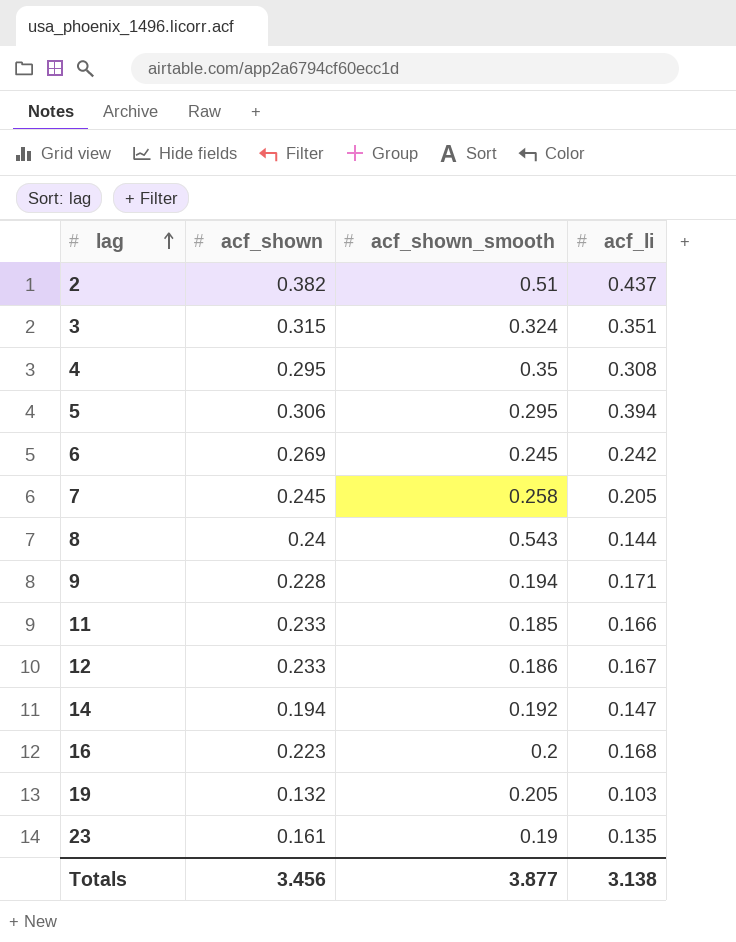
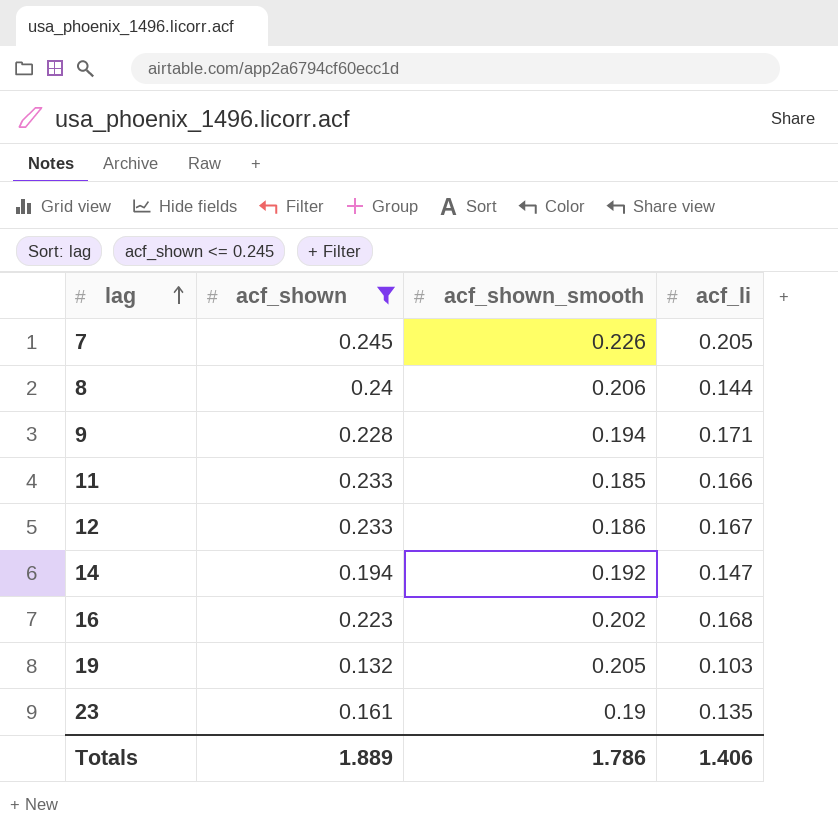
filter: none -> acf_shown <= 0.245
7 | acf_shown_smooth: 0.258 -> 0.226
8 | acf_shown_smooth: 0.543 -> 0.206
16 | acf_shown_smooth: 0.2 -> 0.202
Totals | acf_shown: 3.456 -> 1.889
Totals | acf_shown_smooth: 3.877 -> 1.786
Totals | acf_li: 3.138 -> 1.406

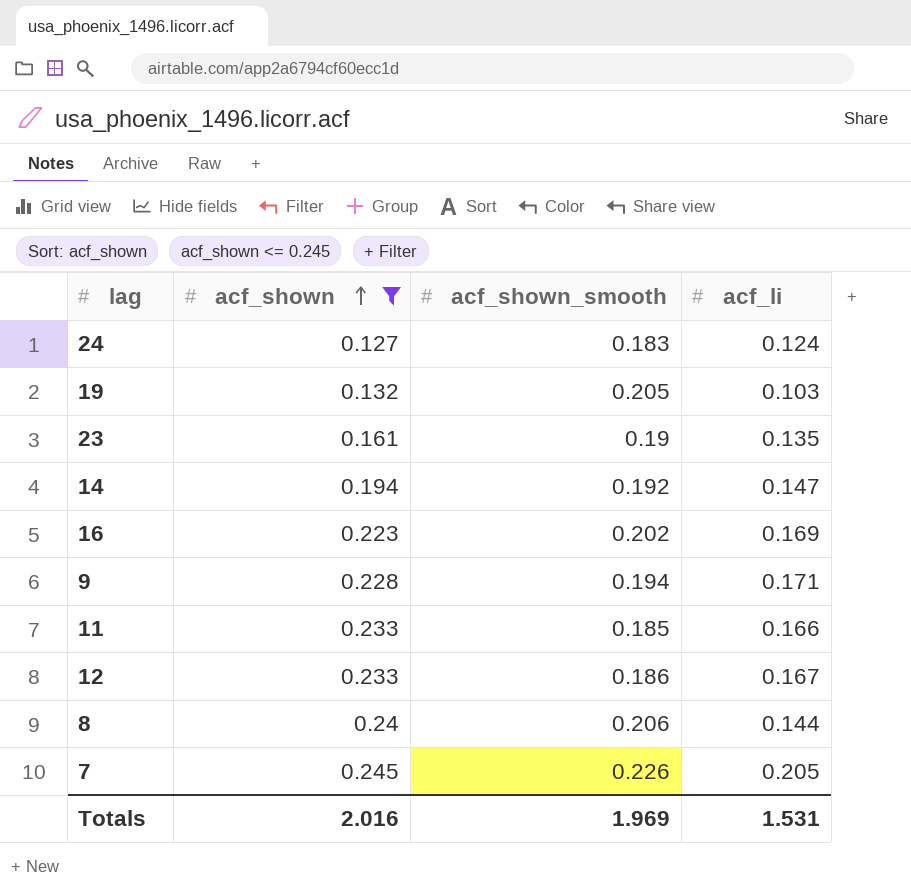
row order: lag ascending -> acf_shown ascending
row 24: none -> 0.127 | 0.183 | 0.124
16 | acf_li: 0.168 -> 0.169
Totals | acf_shown: 1.889 -> 2.016
Totals | acf_shown_smooth: 1.786 -> 1.969
Totals | acf_li: 1.406 -> 1.531

